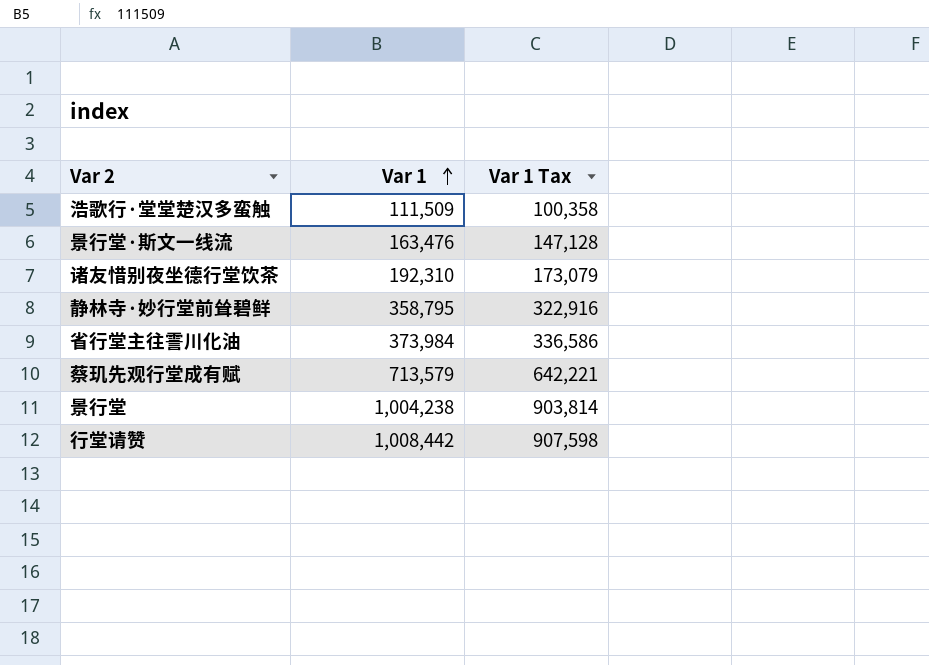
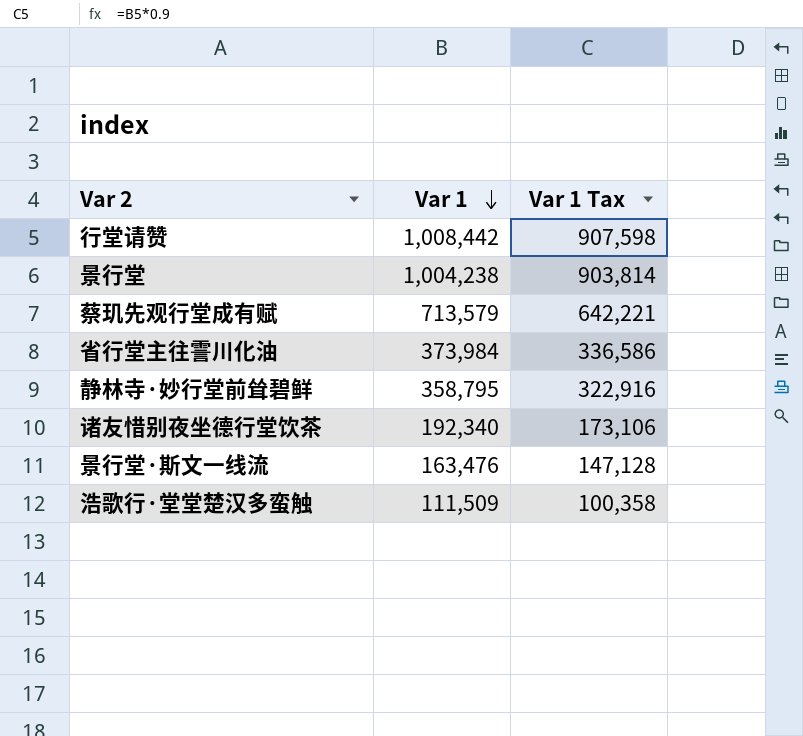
row order: Var 1 ascending -> Var 1 descending
诸友惜别夜坐德行堂饮茶 | Var 1: 192,310 -> 192,340
诸友惜别夜坐德行堂饮茶 | Var 1 Tax: 173,079 -> 173,106

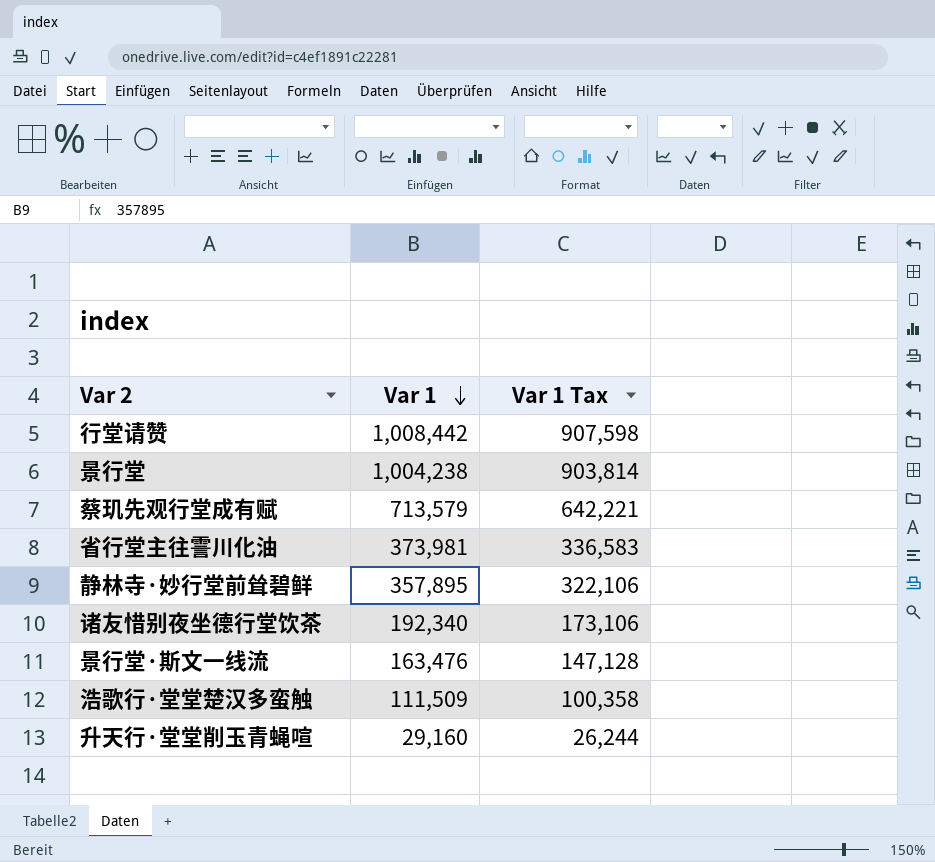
省行堂主往霅川化油 | Var 1: 373,984 -> 373,981
省行堂主往霅川化油 | Var 1 Tax: 336,586 -> 336,583
静林寺·妙行堂前耸碧鲜 | Var 1: 358,795 -> 357,895
静林寺·妙行堂前耸碧鲜 | Var 1 Tax: 322,916 -> 322,106
row 升天行·堂堂削玉青蝇喧: none -> 29,160 | 26,244

